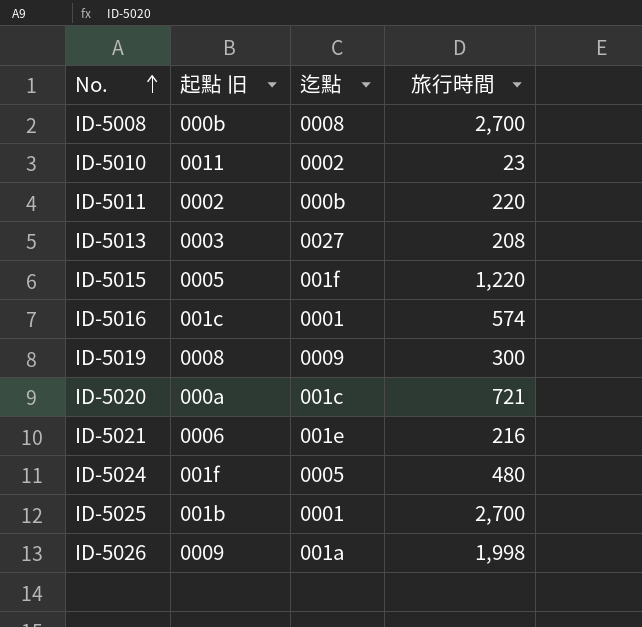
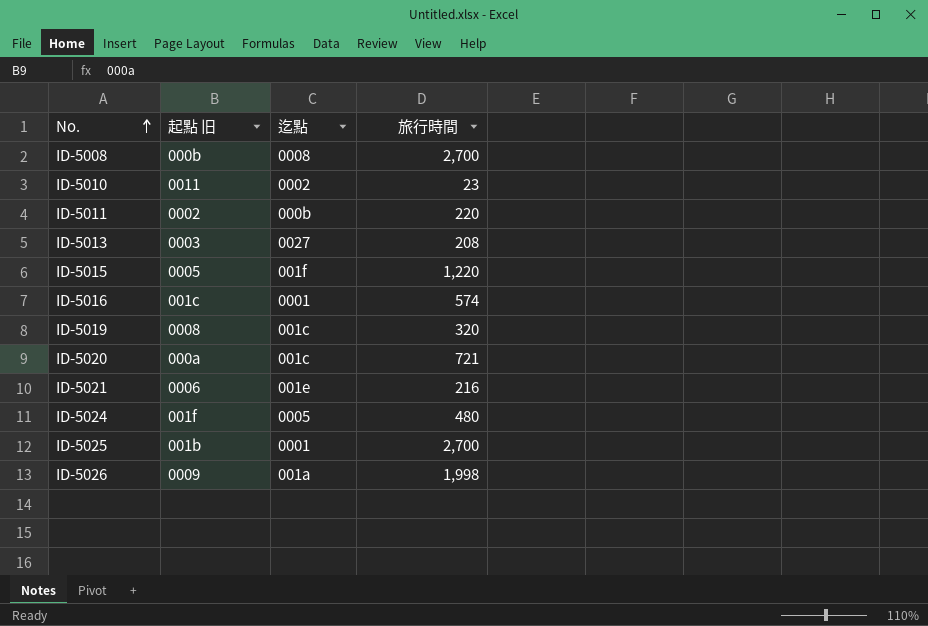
ID-5019 | 迄點: 0009 -> 001c
ID-5019 | 旅行時間: 300 -> 320

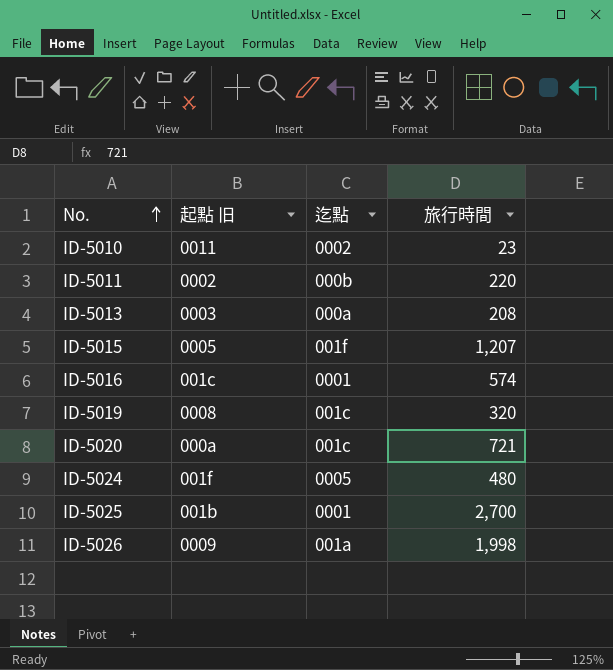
row ID-5008: 000b | 0008 | 2,700 -> none
row ID-5021: 0006 | 001e | 216 -> none
ID-5013 | 迄點: 0027 -> 000a
ID-5015 | 旅行時間: 1,220 -> 1,207

